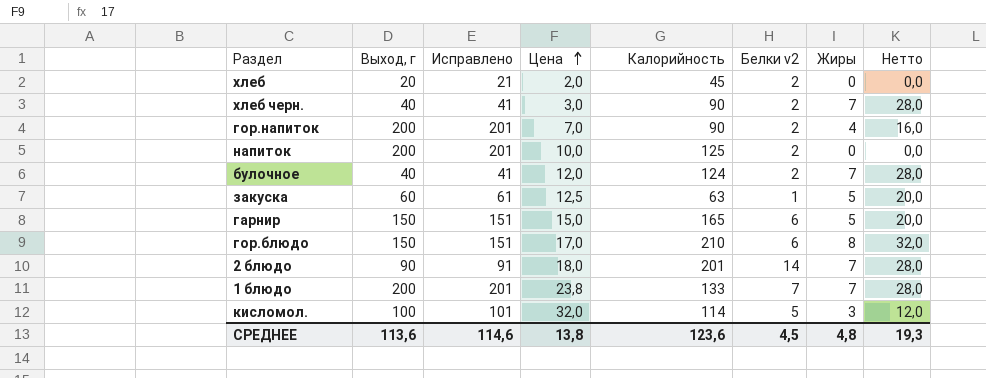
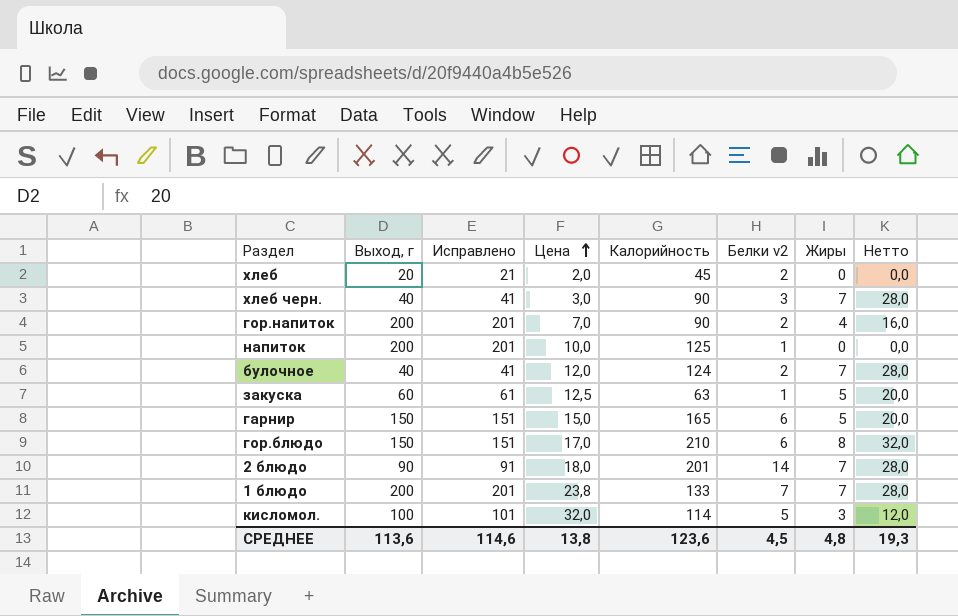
хлеб черн. | Белки v2: 2 -> 3
напиток | Белки v2: 2 -> 1

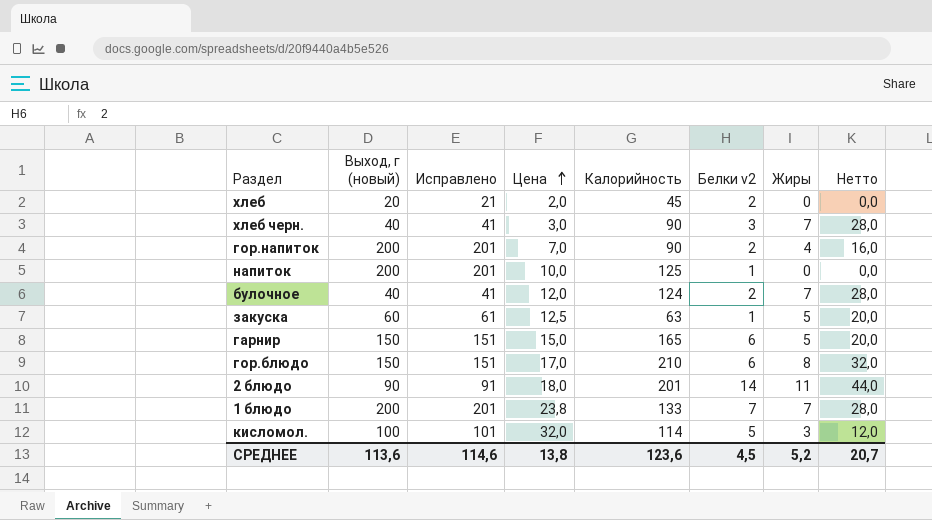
column name: Выход, г -> Выход, г (новый)
2 блюдо | Жиры: 7 -> 11
2 блюдо | Нетто: 28,0 -> 44,0
СРЕДНЕЕ | Жиры: 4,8 -> 5,2
СРЕДНЕЕ | Нетто: 19,3 -> 20,7

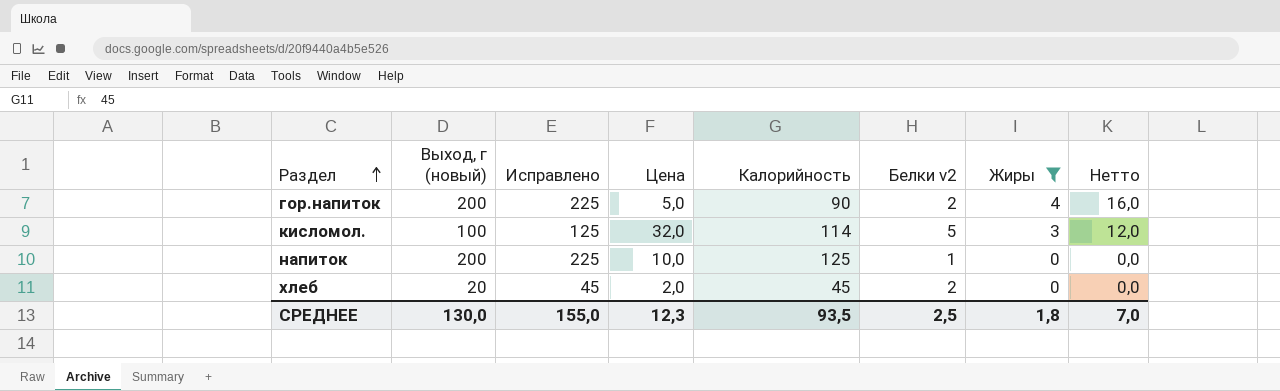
filter: none -> Жиры <= 4
row order: Цена ascending -> Раздел ascending
column Исправлено | formula: [Выход, г (новый)] + 1 -> [Выход, г (новый)] + 25
гор.напиток | Цена: 7,0 -> 5,0
СРЕДНЕЕ | Выход, г (новый): 113,6 -> 130,0
СРЕДНЕЕ | Исправлено: 114,6 -> 155,0
СРЕДНЕЕ | Цена: 13,8 -> 12,3
СРЕДНЕЕ | Калорийность: 123,6 -> 93,5
СРЕДНЕЕ | Белки v2: 4,5 -> 2,5
СРЕДНЕЕ | Жиры: 5,2 -> 1,8
СРЕДНЕЕ | Нетто: 20,7 -> 7,0

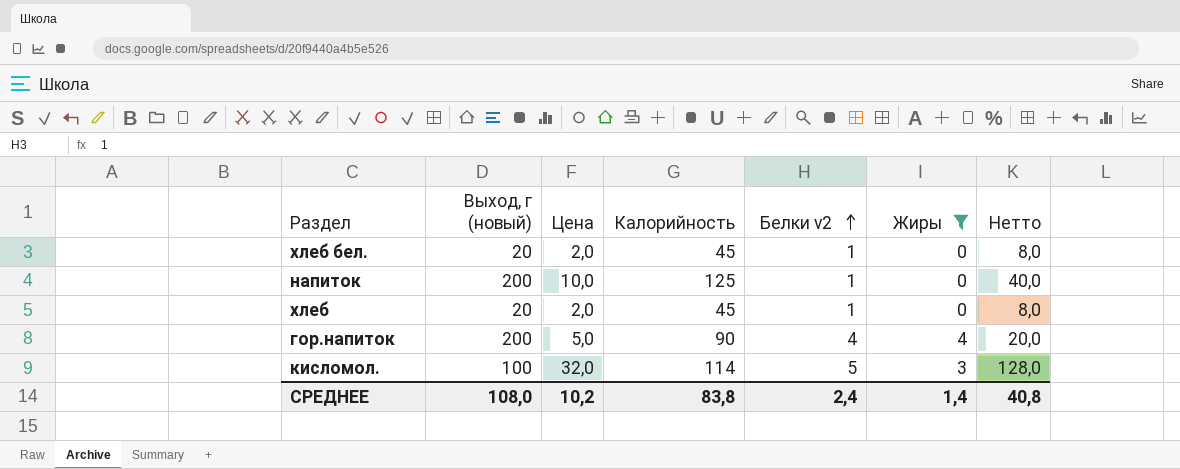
row order: Раздел ascending -> Белки v2 ascending
column Исправлено | formula: [Выход, г (новый)] + 25 -> none
column Нетто | formula: [Жиры] * 4 -> [Цена] * 4
row хлеб бел.: none -> 20 | 2,0 | 45 | 1 | 0 | 8,0
хлеб | Белки v2: 2 -> 1
гор.напиток | Белки v2: 2 -> 4
СРЕДНЕЕ | Выход, г (новый): 130,0 -> 108,0
СРЕДНЕЕ | Цена: 12,3 -> 10,2
СРЕДНЕЕ | Калорийность: 93,5 -> 83,8
СРЕДНЕЕ | Белки v2: 2,5 -> 2,4
СРЕДНЕЕ | Жиры: 1,8 -> 1,4
СРЕДНЕЕ | Нетто: 7,0 -> 40,8

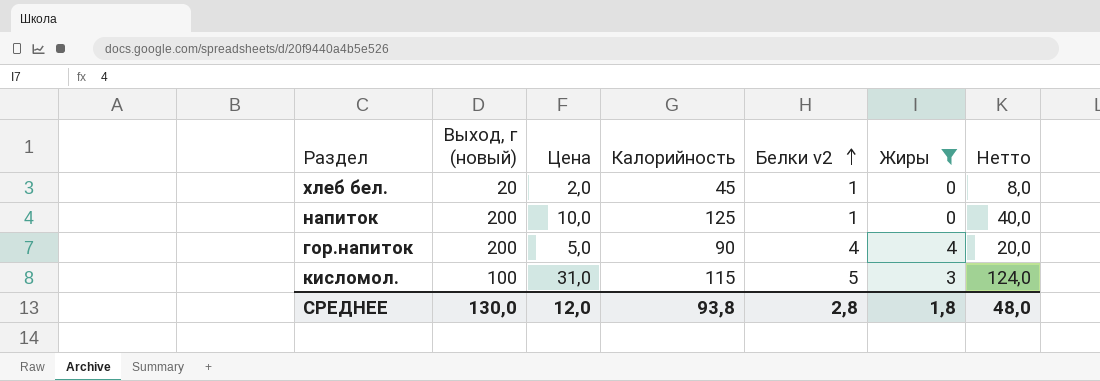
row хлеб: 20 | 2,0 | 45 | 1 | 0 | 8,0 -> none
кисломол. | Цена: 32,0 -> 31,0
кисломол. | Калорийность: 114 -> 115
кисломол. | Нетто: 128,0 -> 124,0
СРЕДНЕЕ | Выход, г (новый): 108,0 -> 130,0
СРЕДНЕЕ | Цена: 10,2 -> 12,0
СРЕДНЕЕ | Калорийность: 83,8 -> 93,8
СРЕДНЕЕ | Белки v2: 2,4 -> 2,8
СРЕДНЕЕ | Жиры: 1,4 -> 1,8
СРЕДНЕЕ | Нетто: 40,8 -> 48,0

